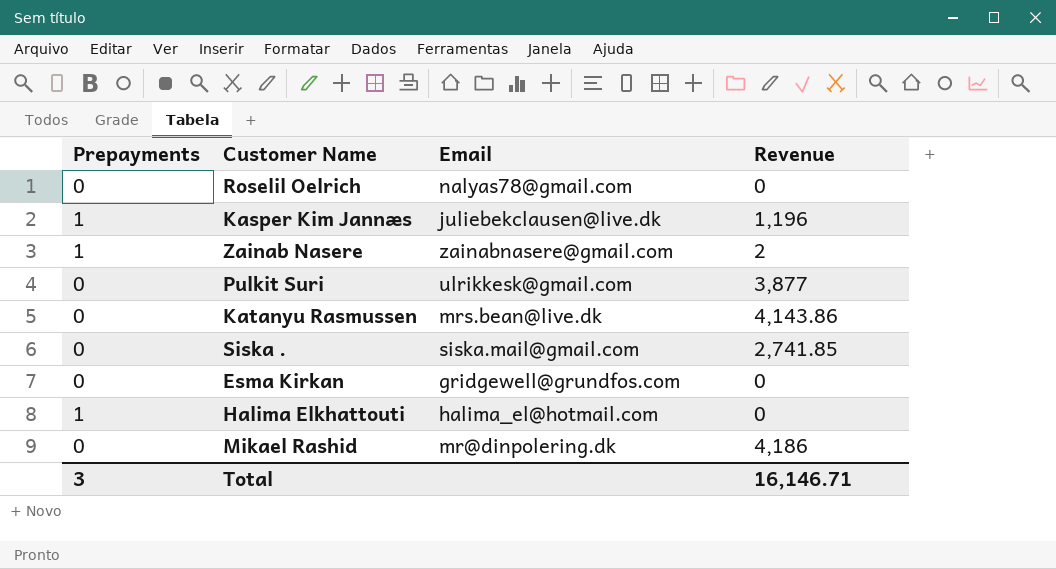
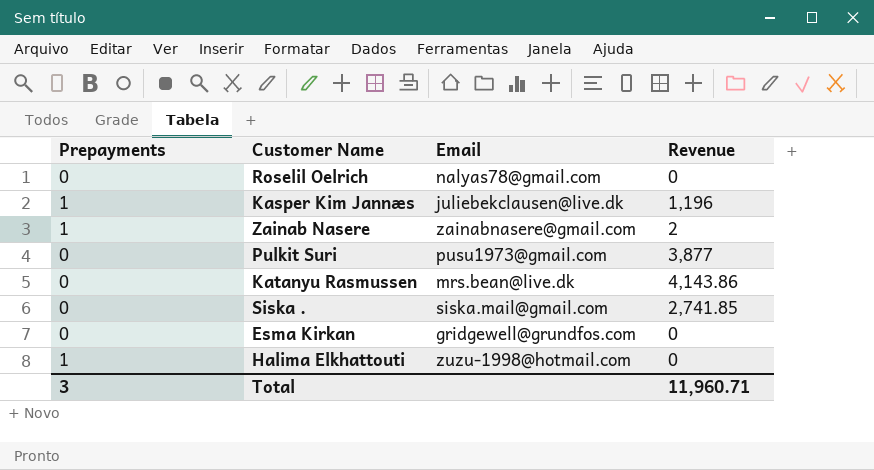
row Mikael Rashid: 0 | mr@dinpolering.dk | 4,186 -> none
Pulkit Suri | Email: ulrikkesk@gmail.com -> pusu1973@gmail.com
Halima Elkhattouti | Email: halima_el@hotmail.com -> zuzu-1998@hotmail.com
Total | Revenue: 16,146.71 -> 11,960.71

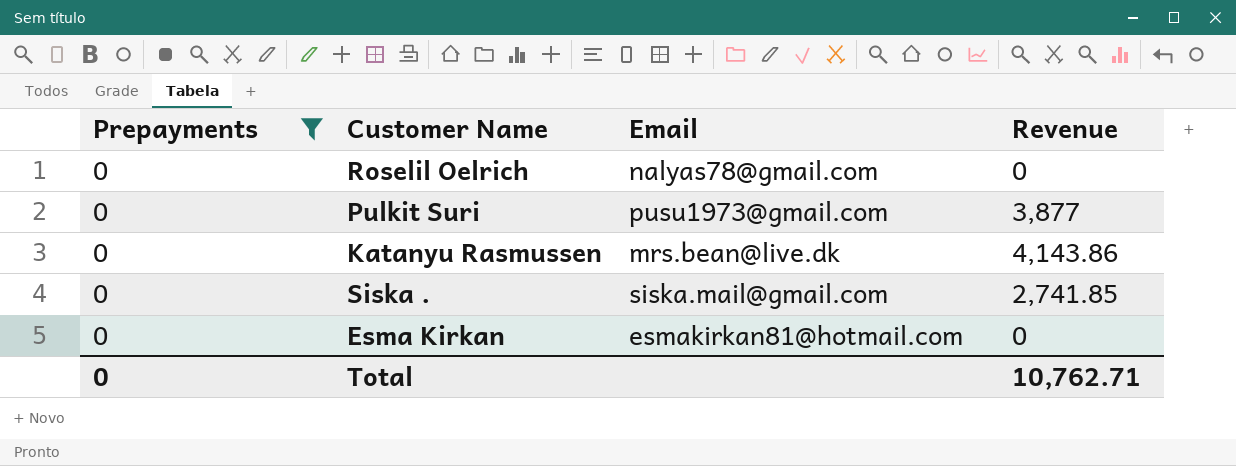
filter: none -> Prepayments = 0
Esma Kirkan | Email: gridgewell@grundfos.com -> esmakirkan81@hotmail.com
Total | Prepayments: 3 -> 0
Total | Revenue: 11,960.71 -> 10,762.71

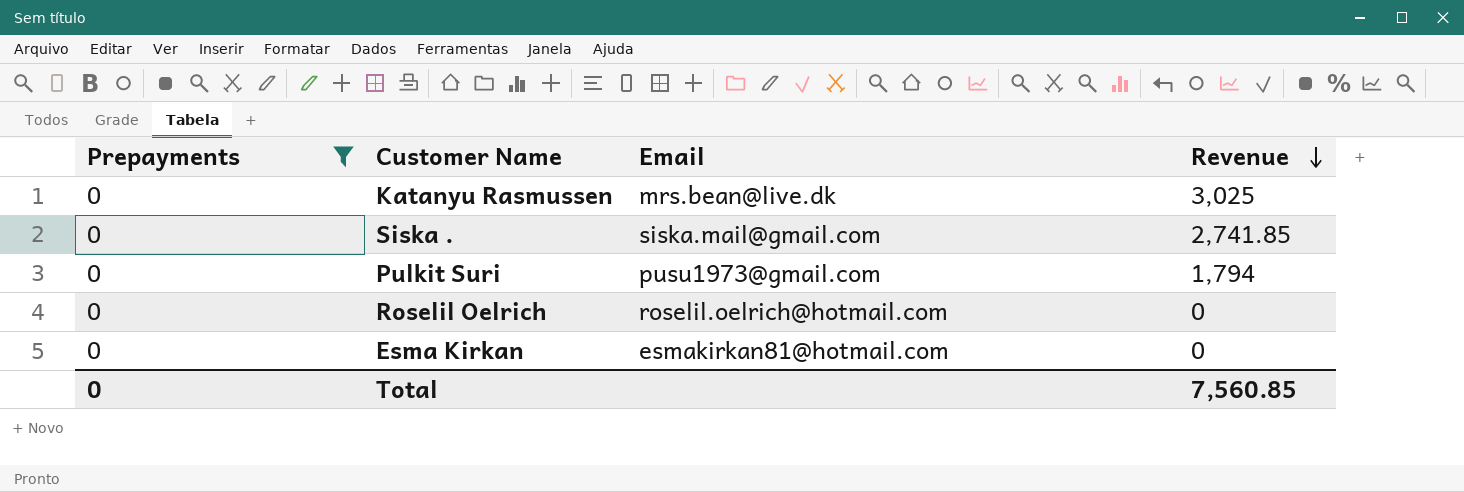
row order: none -> Revenue descending
Katanyu Rasmussen | Revenue: 4,143.86 -> 3,025
Pulkit Suri | Revenue: 3,877 -> 1,794
Roselil Oelrich | Email: nalyas78@gmail.com -> roselil.oelrich@hotmail.com
Total | Revenue: 10,762.71 -> 7,560.85

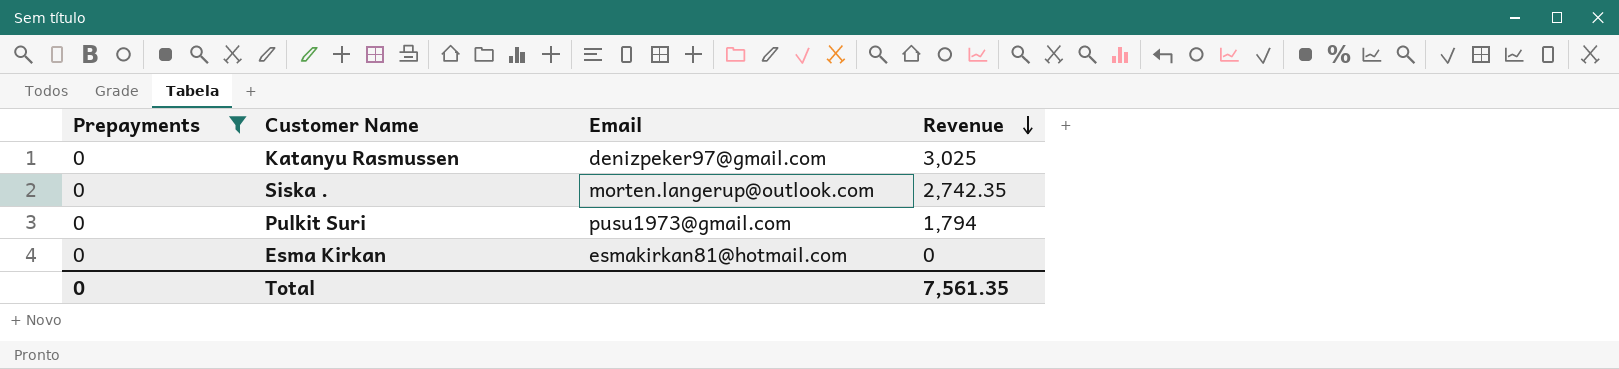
row Roselil Oelrich: 0 | roselil.oelrich@hotmail.com | 0 -> none
Katanyu Rasmussen | Email: mrs.bean@live.dk -> denizpeker97@gmail.com
Siska . | Email: siska.mail@gmail.com -> morten.langerup@outlook.com
Siska . | Revenue: 2,741.85 -> 2,742.35
Total | Revenue: 7,560.85 -> 7,561.35

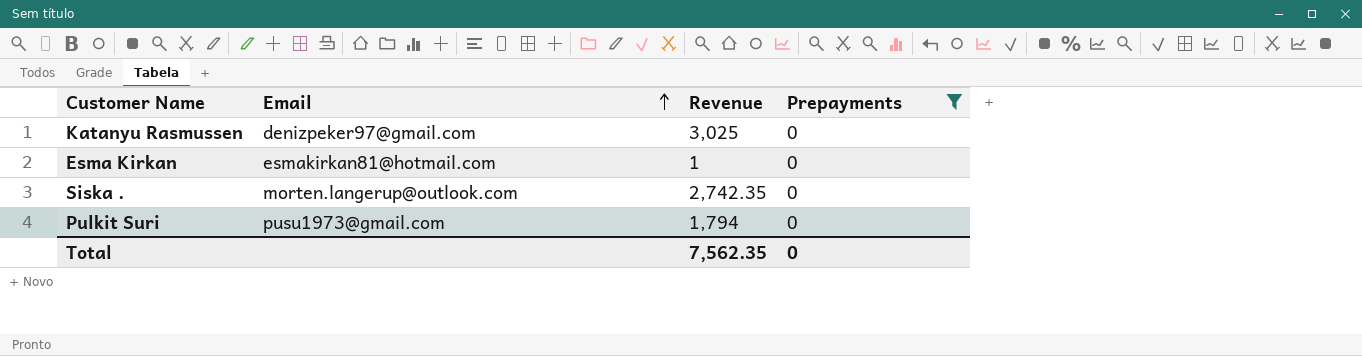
row order: Revenue descending -> Email ascending
column Prepayments | position: 1 -> 4
Esma Kirkan | Revenue: 0 -> 1
Total | Revenue: 7,561.35 -> 7,562.35

